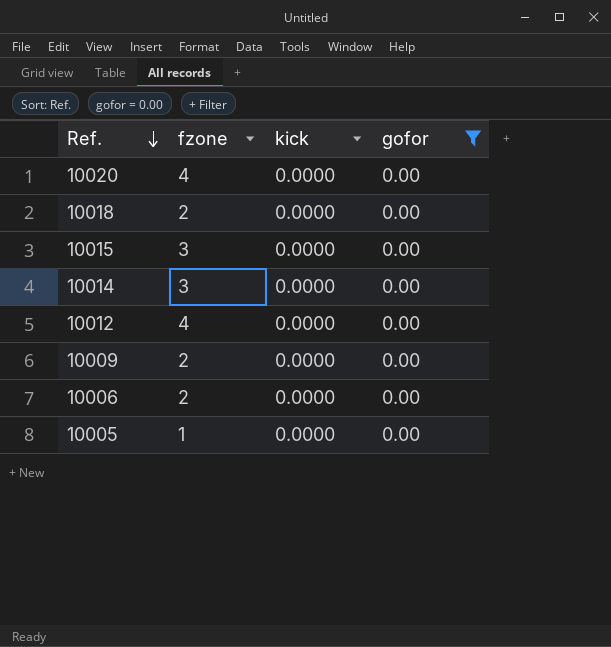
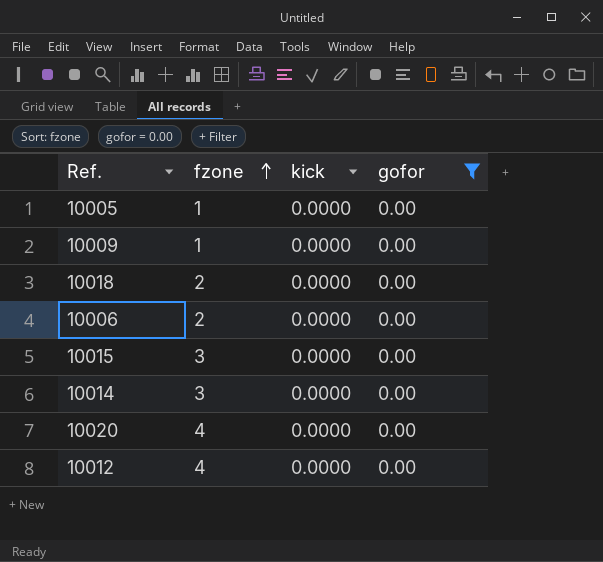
row order: Ref. descending -> fzone ascending
10009 | fzone: 2 -> 1

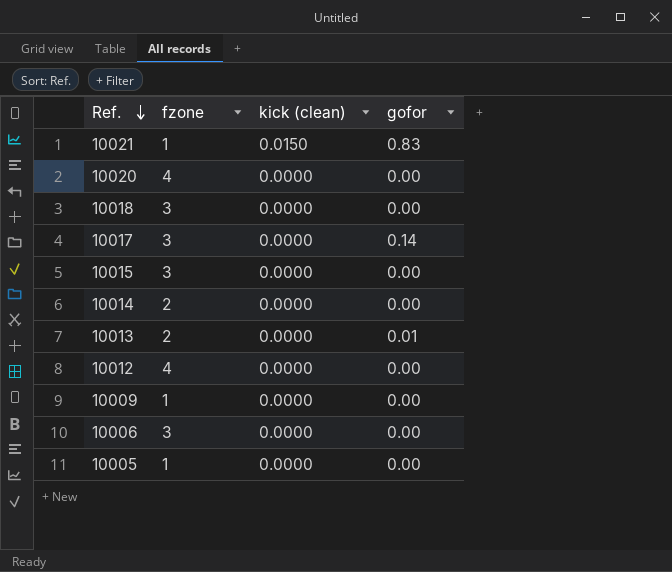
filter: gofor = 0.00 -> none
row order: fzone ascending -> Ref. descending
column name: kick -> kick (clean)
10018 | fzone: 2 -> 3
10014 | fzone: 3 -> 2
10006 | fzone: 2 -> 3

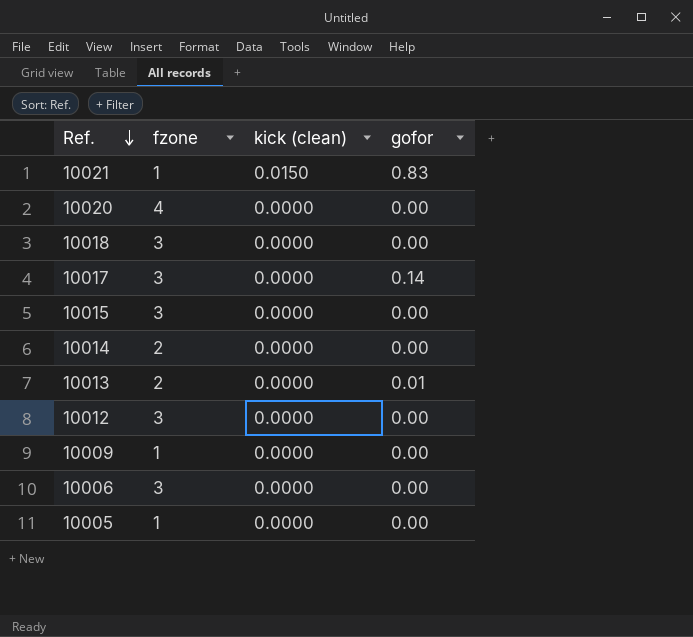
10012 | fzone: 4 -> 3

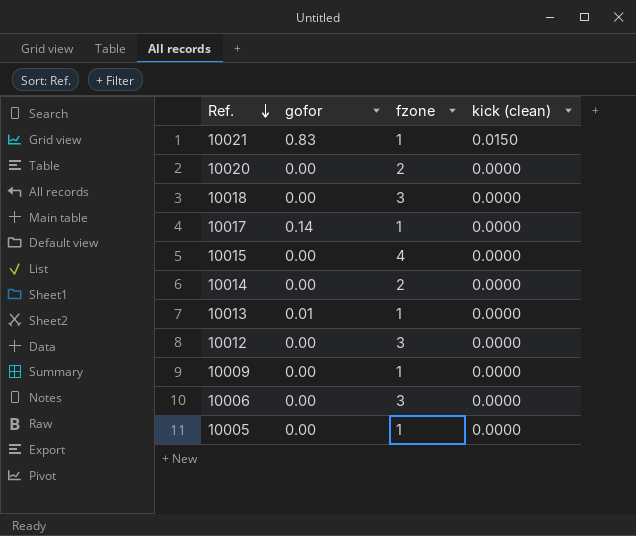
column gofor | position: 4 -> 2
10020 | fzone: 4 -> 2
10017 | fzone: 3 -> 1
10015 | fzone: 3 -> 4
10013 | fzone: 2 -> 1

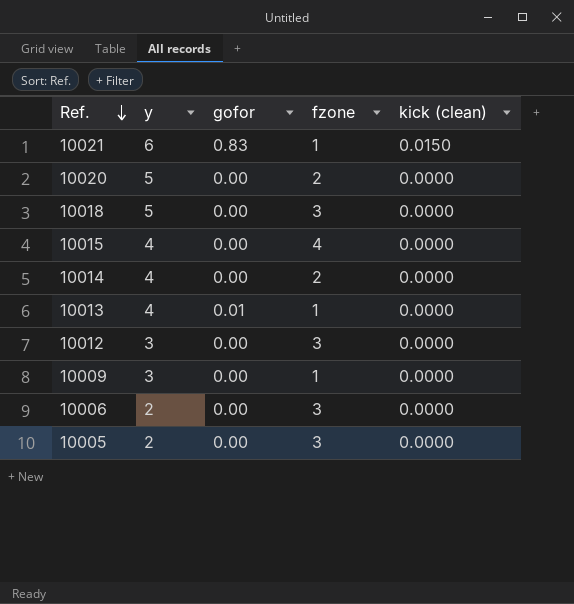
column y | position: none -> 2
row 10017: 0.14 | 1 | 0.0000 -> none
10005 | fzone: 1 -> 3

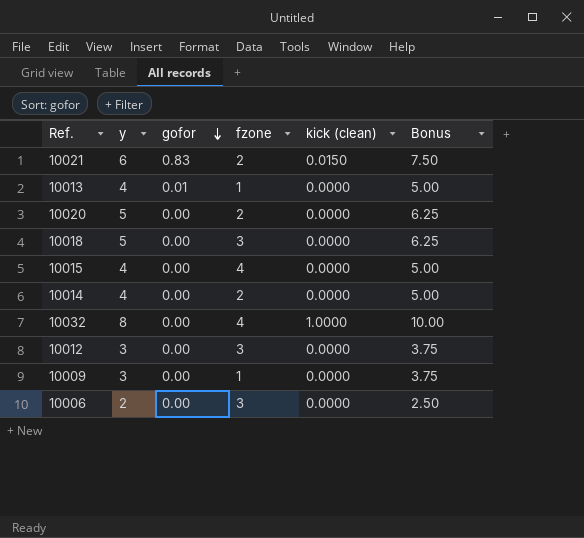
row order: Ref. descending -> gofor descending
column Bonus | formula: none -> [y] * 1.25
row 10005: 2 | 0.00 | 3 | 0.0000 -> none
10021 | fzone: 1 -> 2
row 10032: none -> 8 | 0.00 | 4 | 1.0000 | 10.00

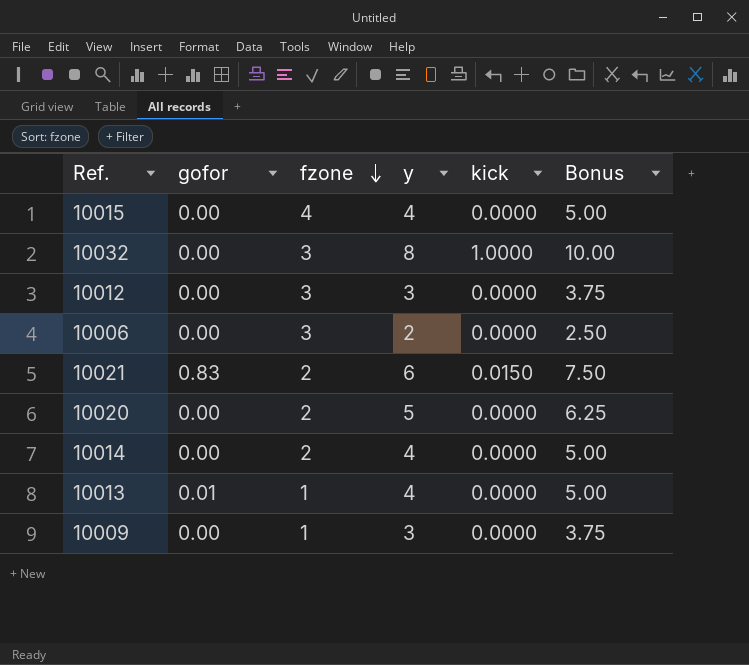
row order: gofor descending -> fzone descending
column y | position: 2 -> 4
column name: kick (clean) -> kick
row 10018: 5 | 0.00 | 3 | 0.0000 | 6.25 -> none
10032 | fzone: 4 -> 3

